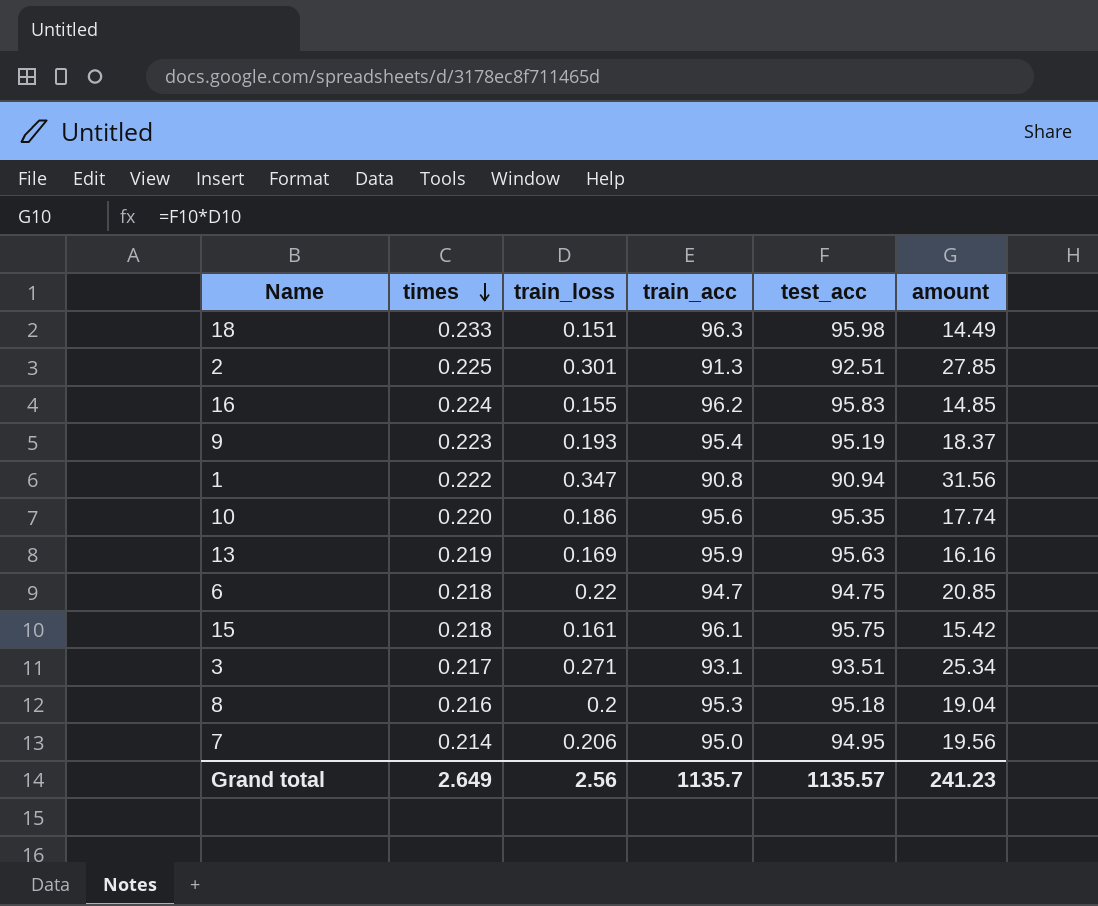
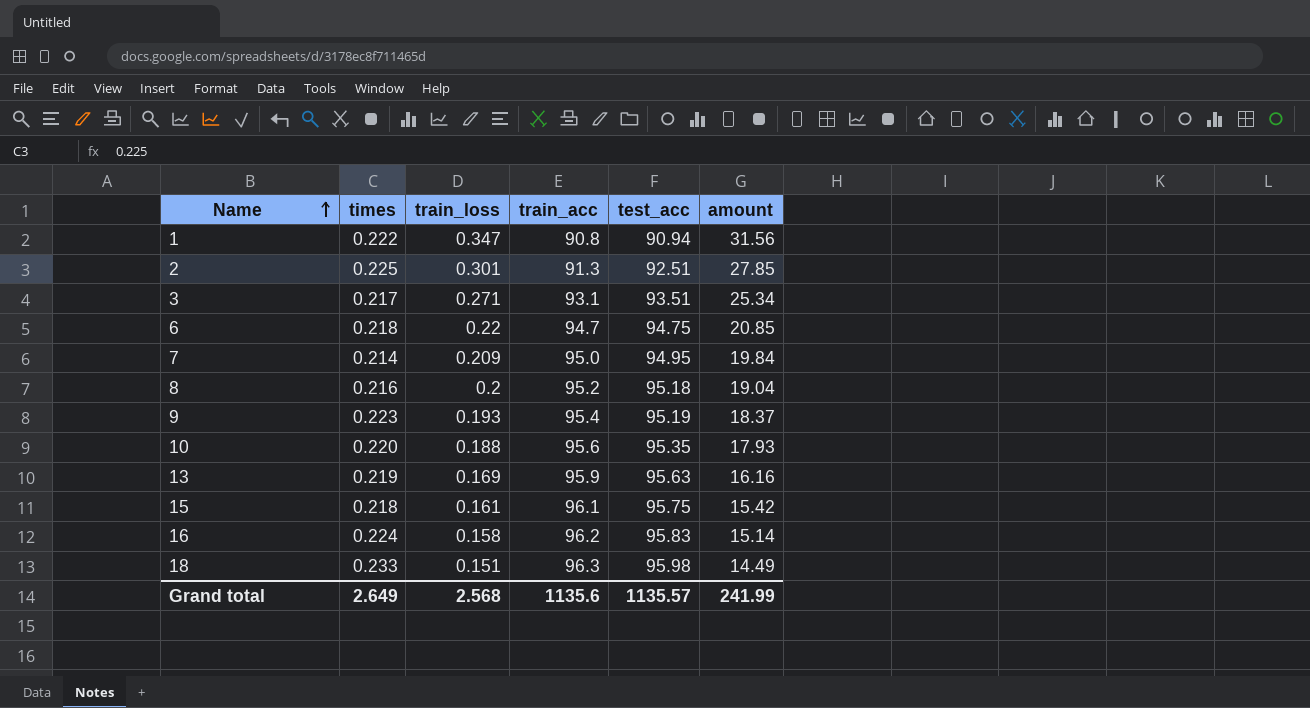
row order: times descending -> Name ascending
7 | train_loss: 0.206 -> 0.209
7 | amount: 19.56 -> 19.84
8 | train_acc: 95.3 -> 95.2
10 | train_loss: 0.186 -> 0.188
10 | amount: 17.74 -> 17.93
16 | train_loss: 0.155 -> 0.158
16 | amount: 14.85 -> 15.14
Grand total | train_loss: 2.56 -> 2.568
Grand total | train_acc: 1135.7 -> 1135.6
Grand total | amount: 241.23 -> 241.99

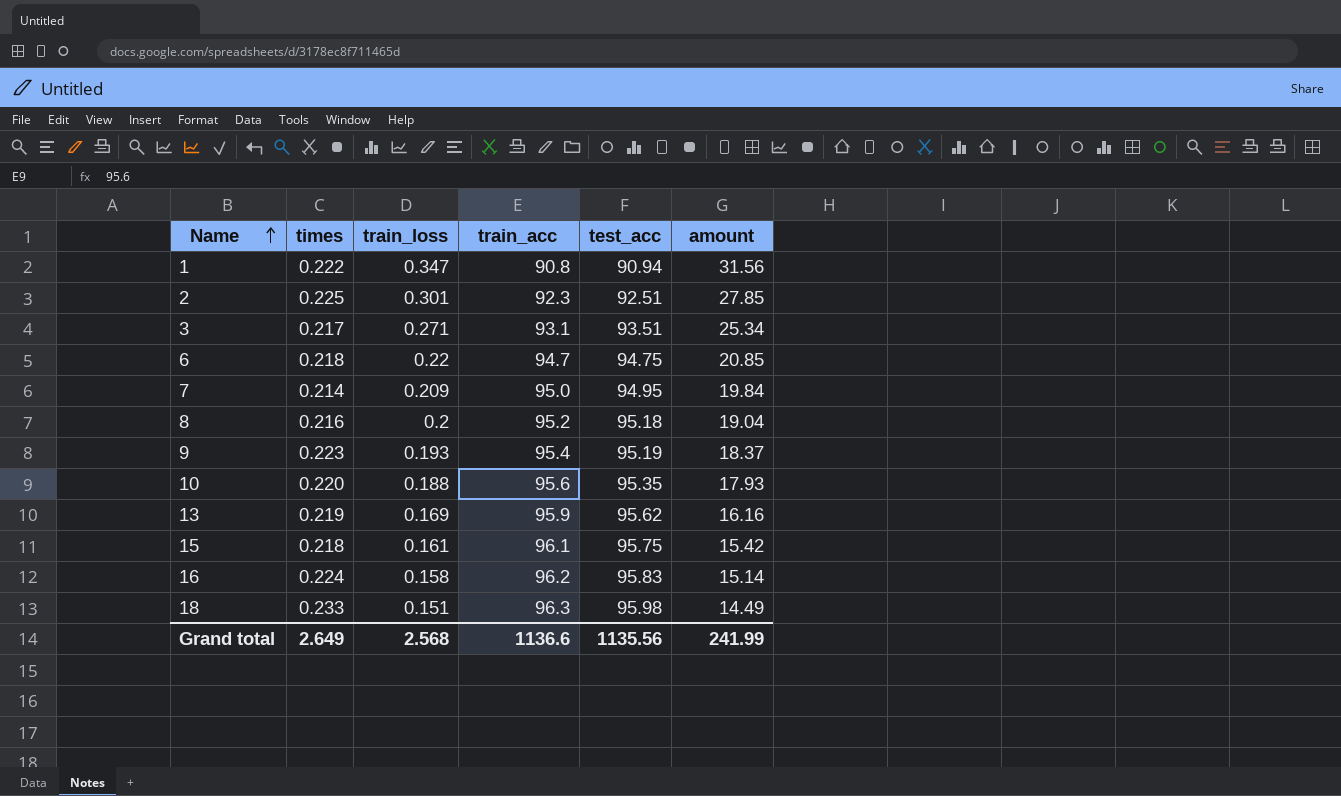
2 | train_acc: 91.3 -> 92.3
13 | test_acc: 95.63 -> 95.62
Grand total | train_acc: 1135.6 -> 1136.6
Grand total | test_acc: 1135.57 -> 1135.56

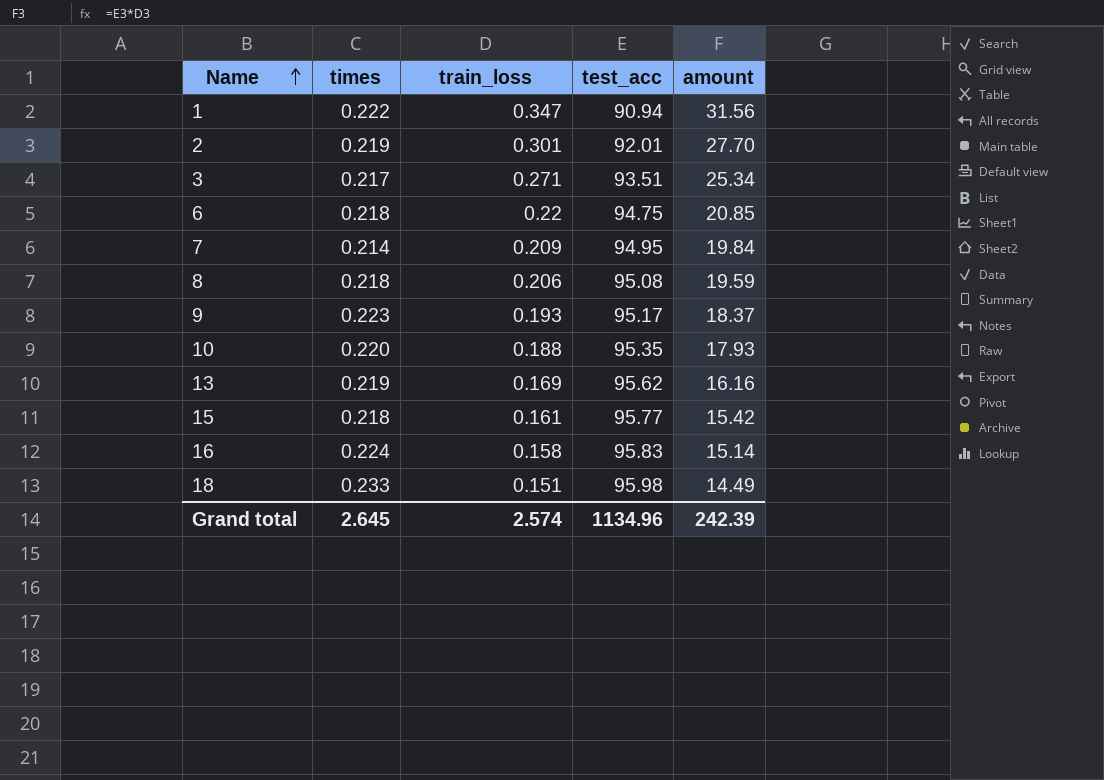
column train_acc | position: 4 -> none
2 | times: 0.225 -> 0.219
2 | test_acc: 92.51 -> 92.01
2 | amount: 27.85 -> 27.70
8 | times: 0.216 -> 0.218
8 | train_loss: 0.2 -> 0.206
8 | test_acc: 95.18 -> 95.08
8 | amount: 19.04 -> 19.59
9 | test_acc: 95.19 -> 95.17
15 | test_acc: 95.75 -> 95.77
Grand total | times: 2.649 -> 2.645
Grand total | train_loss: 2.568 -> 2.574
Grand total | test_acc: 1135.56 -> 1134.96
Grand total | amount: 241.99 -> 242.39

